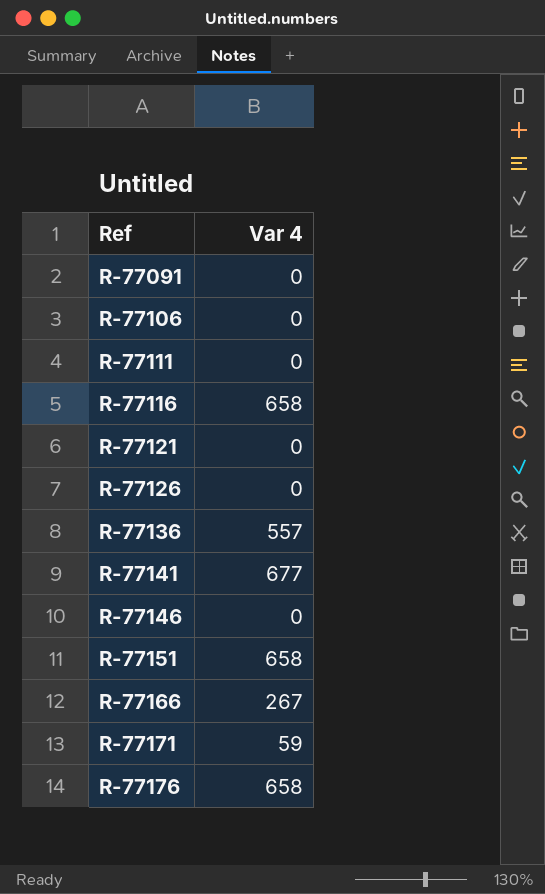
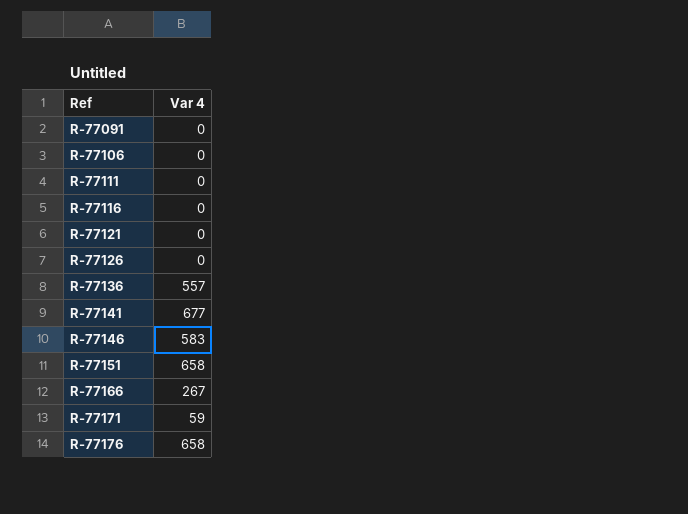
R-77116 | Var 4: 658 -> 0
R-77146 | Var 4: 0 -> 583

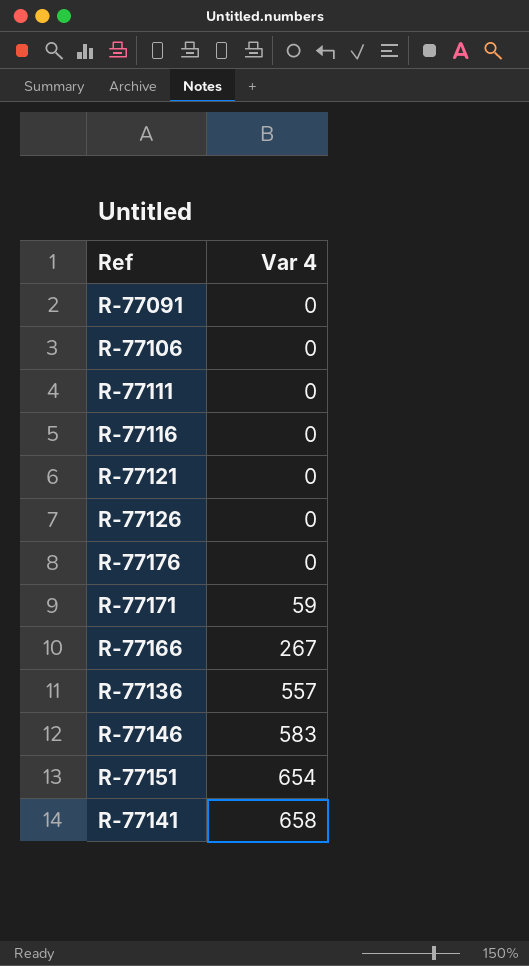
row order: Ref ascending -> Var 4 ascending
R-77176 | Var 4: 658 -> 0
R-77151 | Var 4: 658 -> 654
R-77141 | Var 4: 677 -> 658

